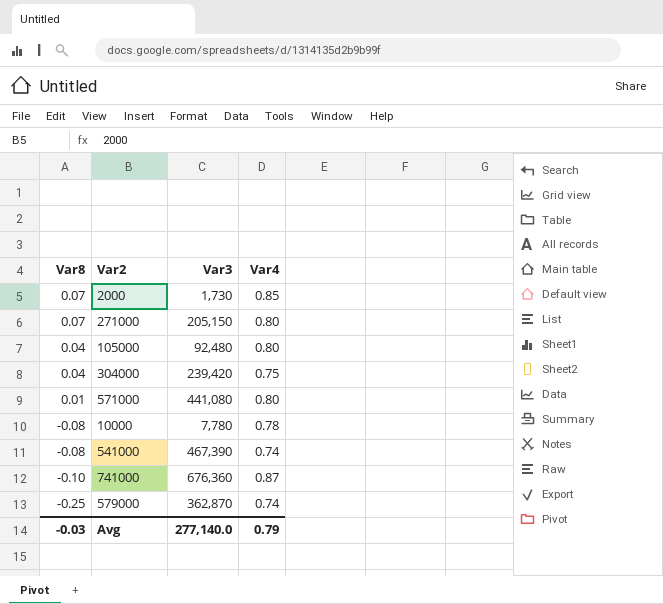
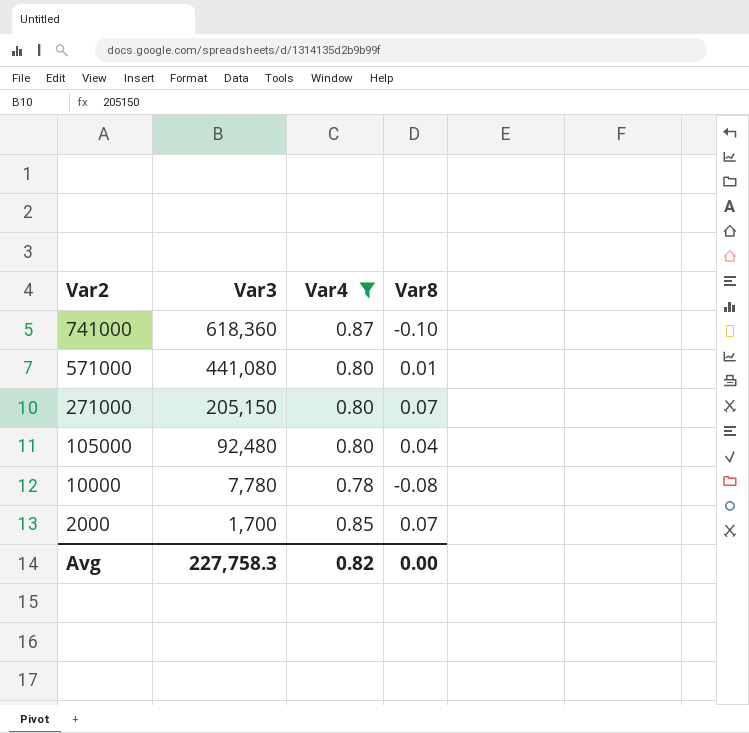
filter: none -> Var4 >= 0.78
row order: Var8 descending -> Var2 descending
column Var8 | position: 1 -> 4
741000 | Var3: 676,360 -> 618,360
2000 | Var3: 1,730 -> 1,700
Avg | Var3: 277,140.0 -> 227,758.3
Avg | Var4: 0.79 -> 0.82
Avg | Var8: -0.03 -> 0.00

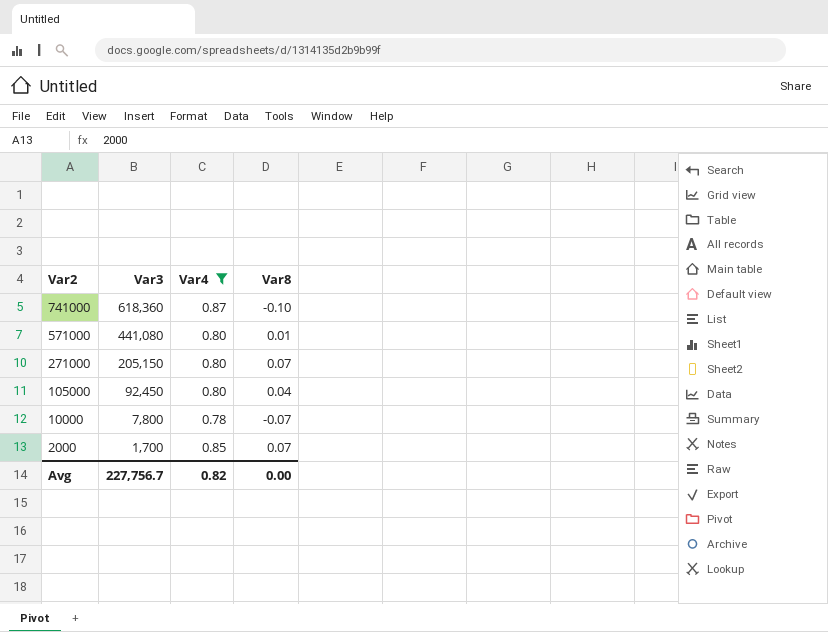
105000 | Var3: 92,480 -> 92,450
10000 | Var3: 7,780 -> 7,800
10000 | Var8: -0.08 -> -0.07
Avg | Var3: 227,758.3 -> 227,756.7

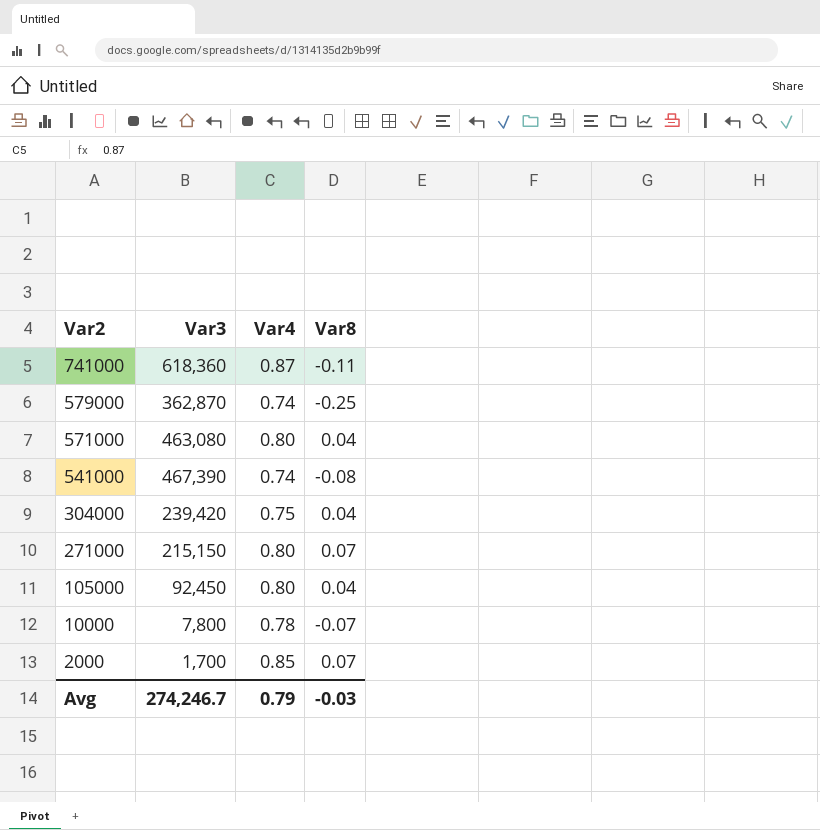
filter: Var4 >= 0.78 -> none
741000 | Var8: -0.10 -> -0.11
571000 | Var3: 441,080 -> 463,080
571000 | Var8: 0.01 -> 0.04
271000 | Var3: 205,150 -> 215,150
Avg | Var3: 227,756.7 -> 274,246.7
Avg | Var4: 0.82 -> 0.79
Avg | Var8: 0.00 -> -0.03

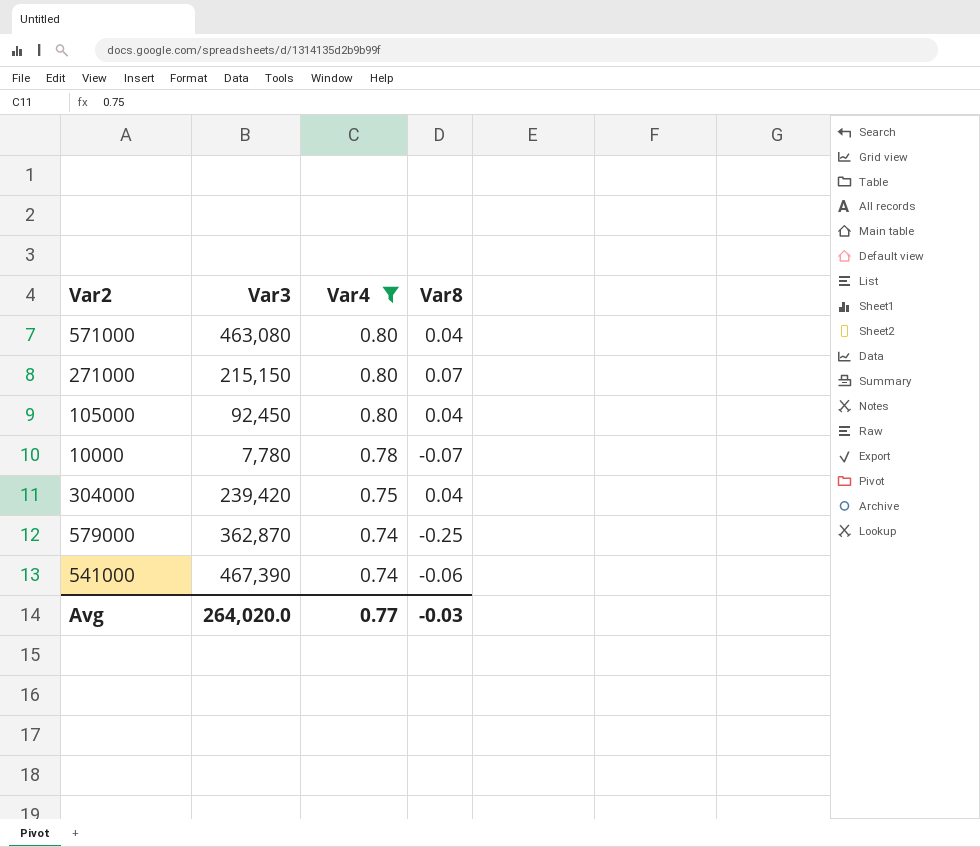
filter: none -> Var4 <= 0.80
row order: Var2 descending -> Var4 descending
10000 | Var3: 7,800 -> 7,780
541000 | Var8: -0.08 -> -0.06
Avg | Var3: 274,246.7 -> 264,020.0
Avg | Var4: 0.79 -> 0.77

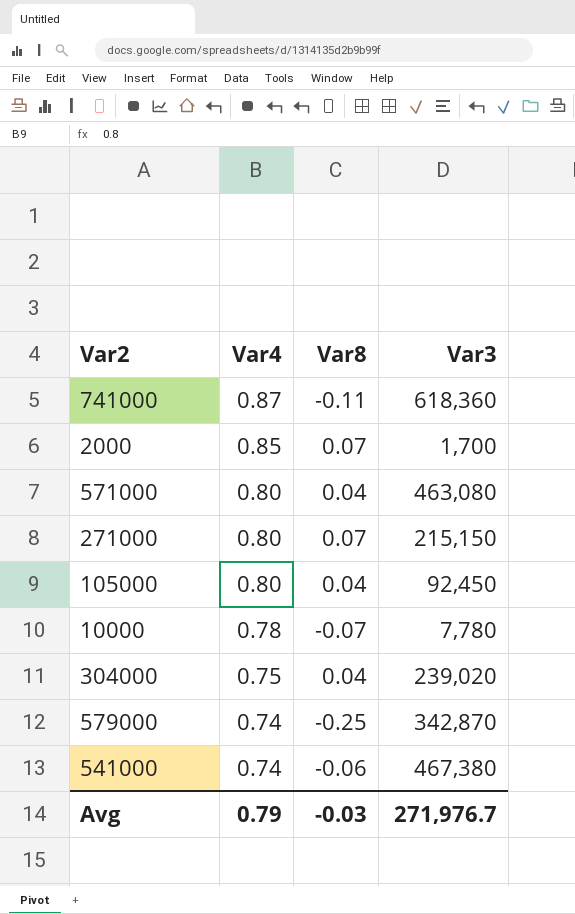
filter: Var4 <= 0.80 -> none
column Var3 | position: 2 -> 4
304000 | Var3: 239,420 -> 239,020
579000 | Var3: 362,870 -> 342,870
541000 | Var3: 467,390 -> 467,380
Avg | Var4: 0.77 -> 0.79
Avg | Var3: 264,020.0 -> 271,976.7

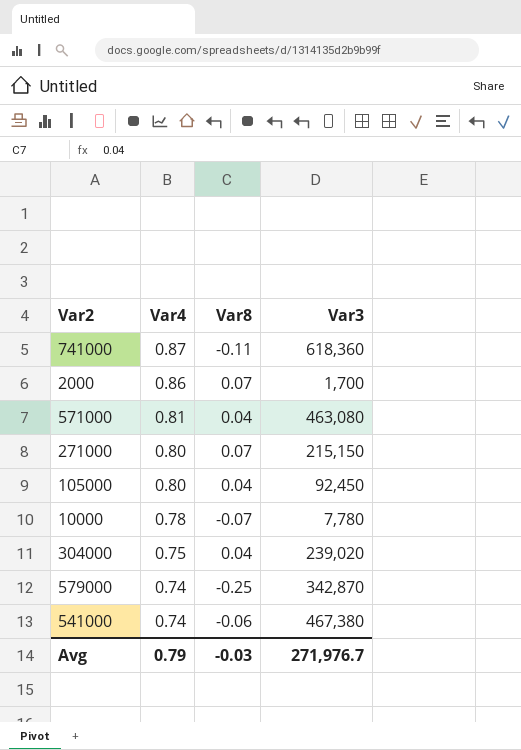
2000 | Var4: 0.85 -> 0.86
571000 | Var4: 0.80 -> 0.81

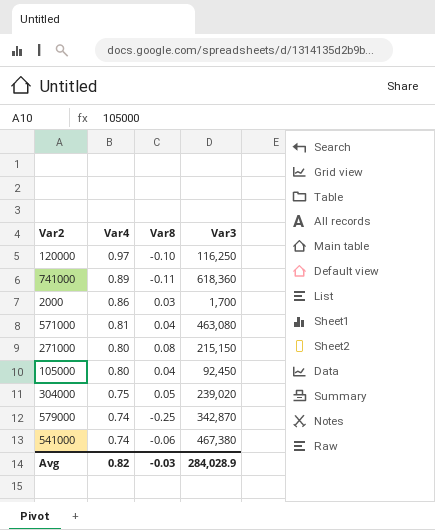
row 10000: 0.78 | -0.07 | 7,780 -> none
row 120000: none -> 0.97 | -0.10 | 116,250
741000 | Var4: 0.87 -> 0.89
2000 | Var8: 0.07 -> 0.03
271000 | Var8: 0.07 -> 0.08
304000 | Var8: 0.04 -> 0.05
Avg | Var4: 0.79 -> 0.82
Avg | Var3: 271,976.7 -> 284,028.9

